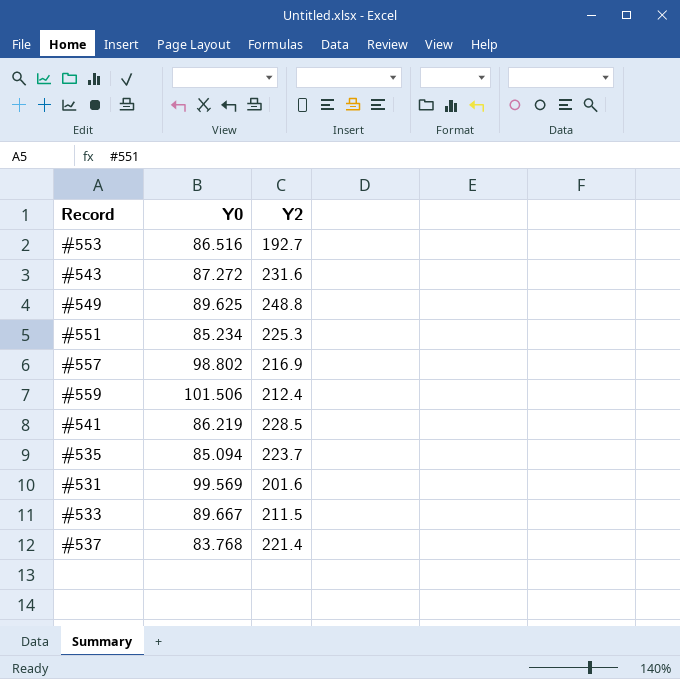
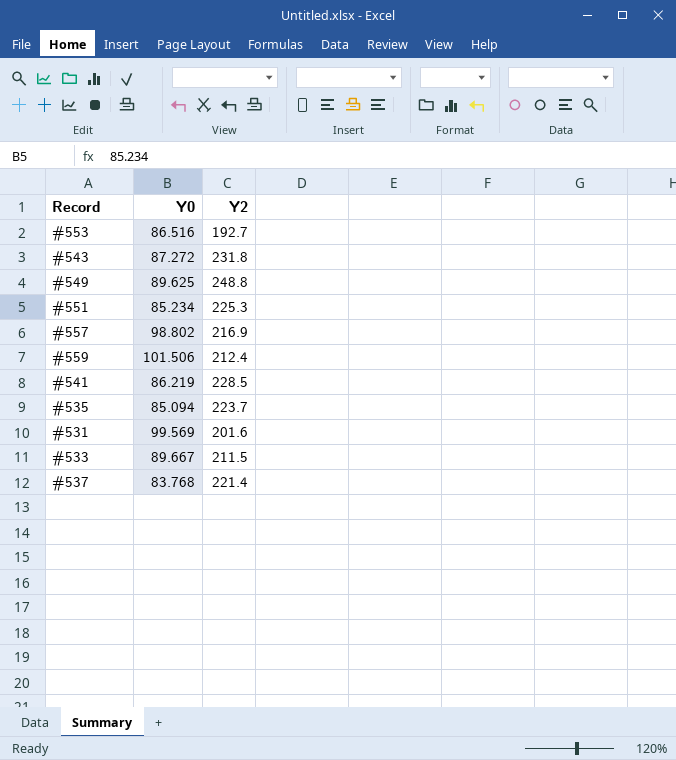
#543 | Y2: 231.6 -> 231.8

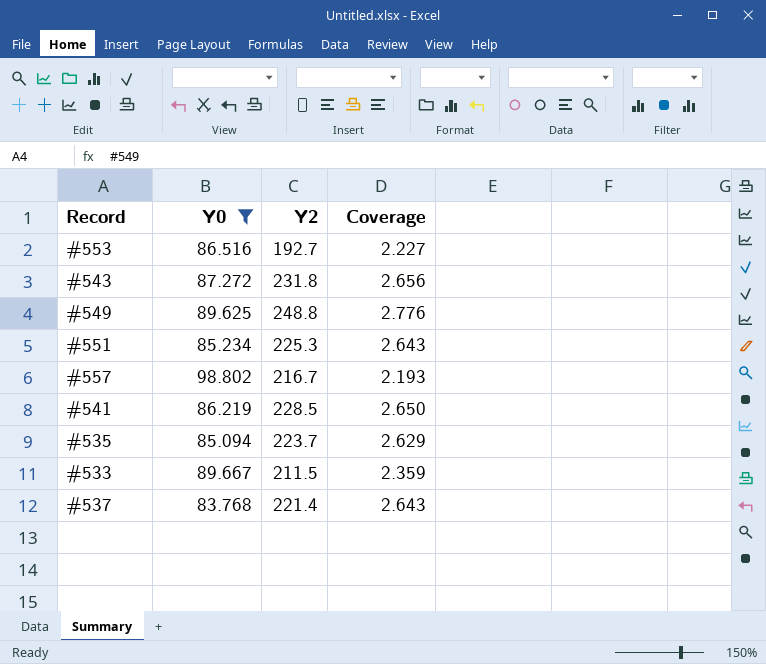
filter: none -> Y0 <= 98.802
column Coverage | formula: none -> [Y2] / [Y0]
#557 | Y2: 216.9 -> 216.7

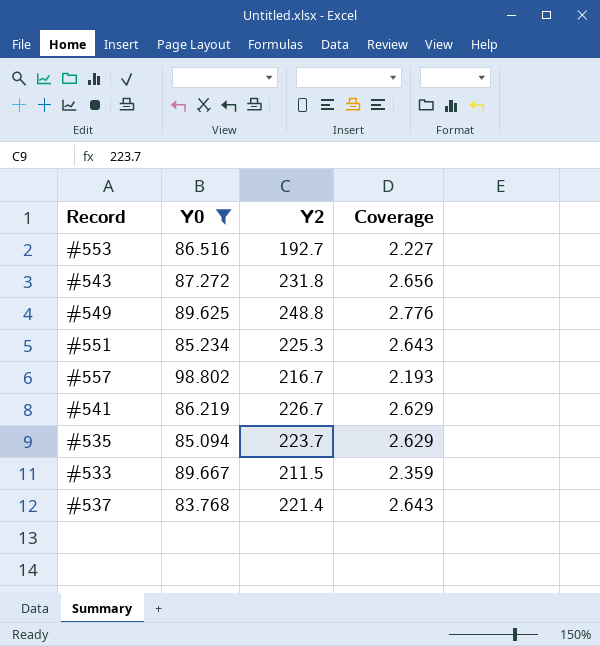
#541 | Y2: 228.5 -> 226.7
#541 | Coverage: 2.650 -> 2.629

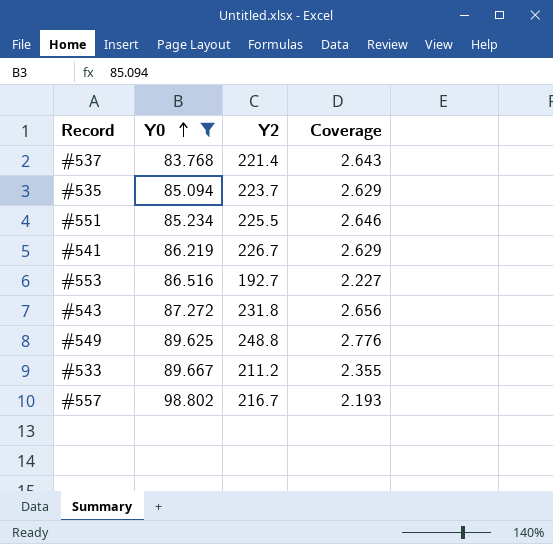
row order: none -> Y0 ascending
#551 | Y2: 225.3 -> 225.5
#551 | Coverage: 2.643 -> 2.646
#533 | Y2: 211.5 -> 211.2
#533 | Coverage: 2.359 -> 2.355

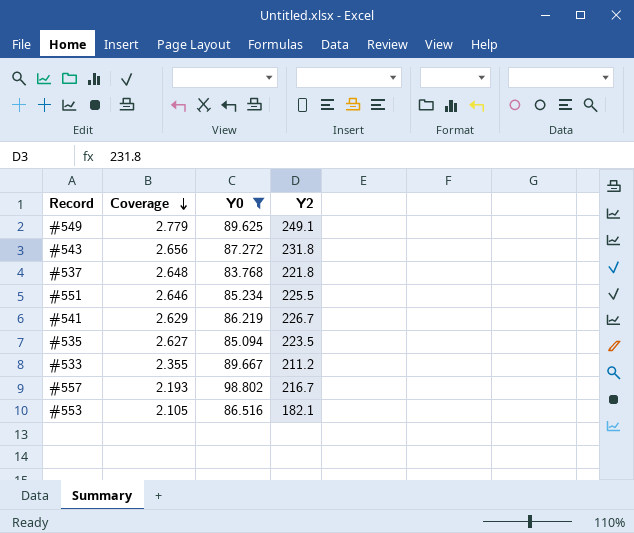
row order: Y0 ascending -> Coverage descending
column Coverage | position: 4 -> 2
#549 | Coverage: 2.776 -> 2.779
#549 | Y2: 248.8 -> 249.1
#537 | Coverage: 2.643 -> 2.648
#537 | Y2: 221.4 -> 221.8
#535 | Coverage: 2.629 -> 2.627
#535 | Y2: 223.7 -> 223.5
#553 | Coverage: 2.227 -> 2.105
#553 | Y2: 192.7 -> 182.1

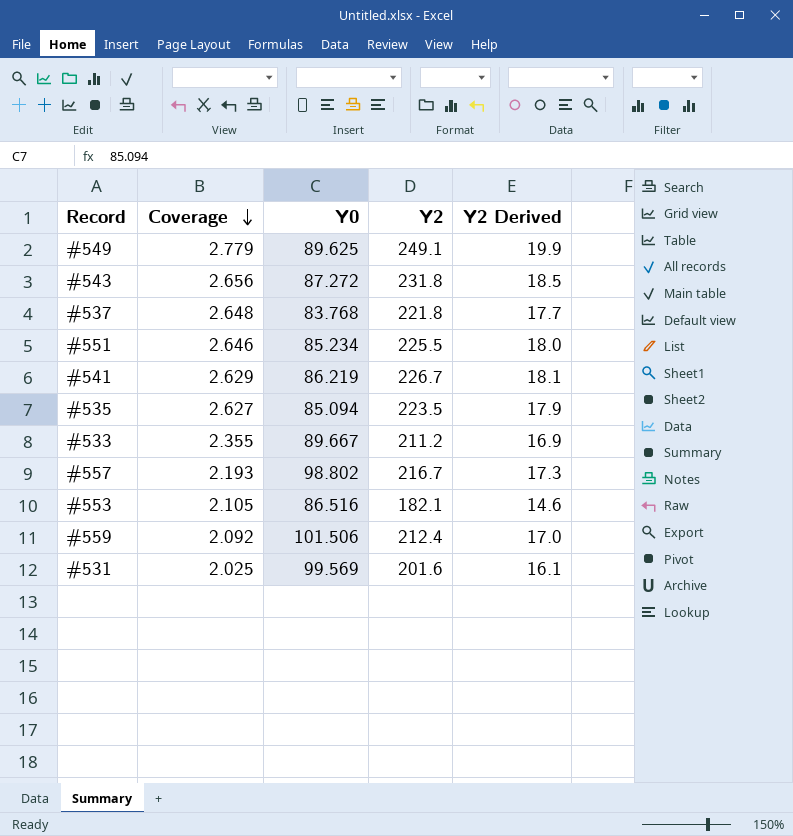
filter: Y0 <= 98.802 -> none
column Y2 Derived | formula: none -> [Y2] * 0.08

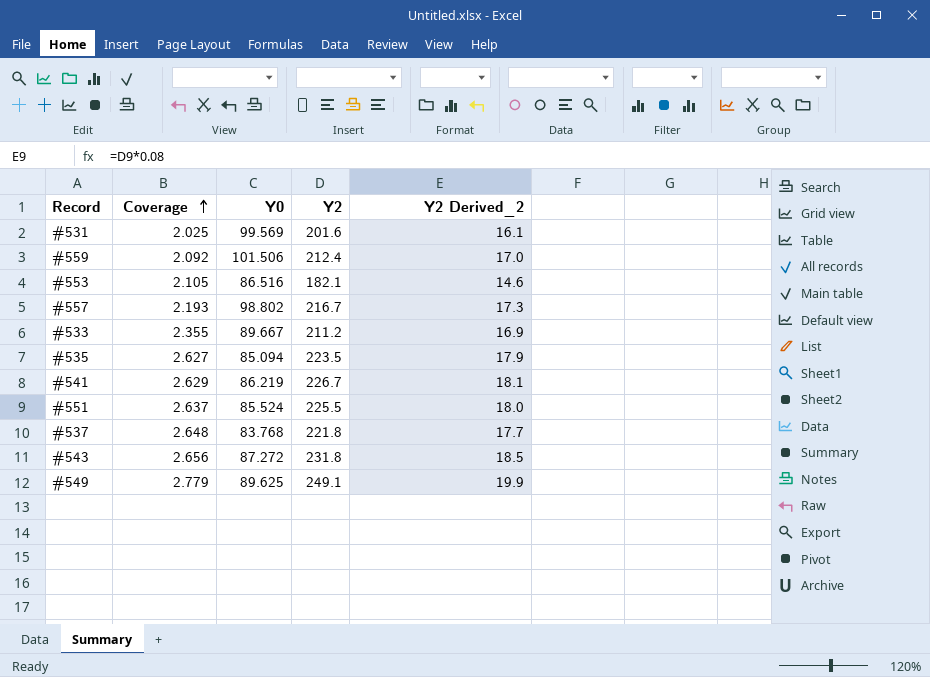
row order: Coverage descending -> Coverage ascending
column name: Y2 Derived -> Y2 Derived_2
#551 | Coverage: 2.646 -> 2.637
#551 | Y0: 85.234 -> 85.524

